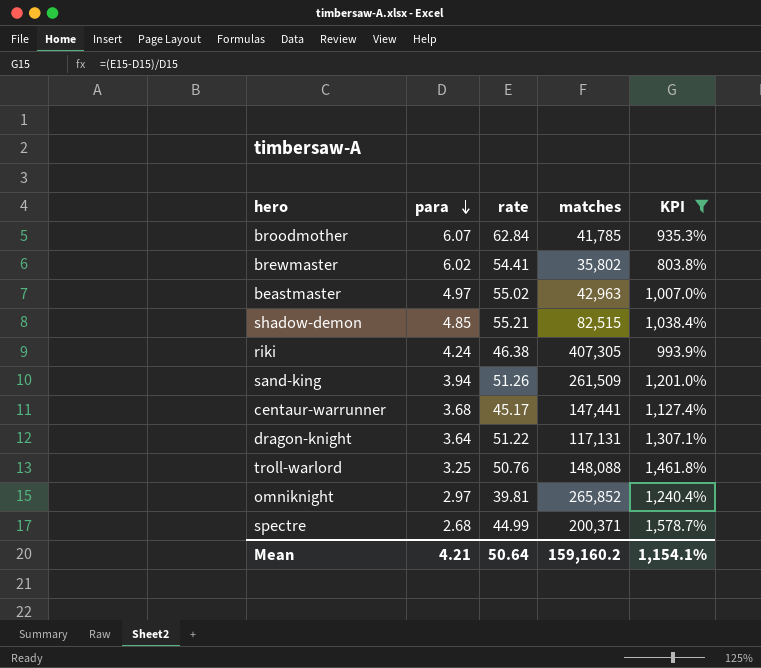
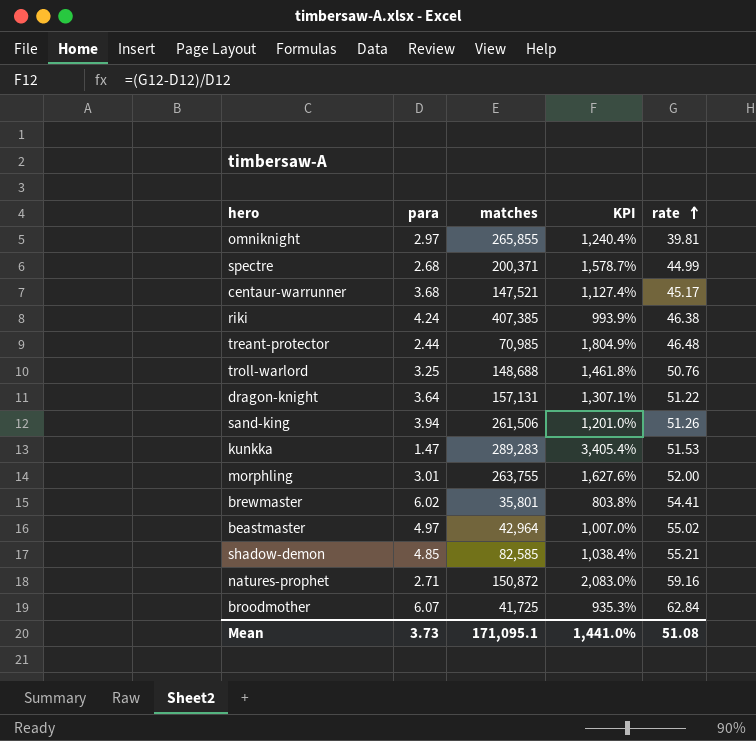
filter: KPI <= 1,578.7% -> none
row order: para descending -> rate ascending
column rate | position: 3 -> 5
omniknight | matches: 265,852 -> 265,855
centaur-warrunner | matches: 147,441 -> 147,521
riki | matches: 407,305 -> 407,385
troll-warlord | matches: 148,088 -> 148,688
dragon-knight | matches: 117,131 -> 157,131
sand-king | matches: 261,509 -> 261,506
brewmaster | matches: 35,802 -> 35,801
beastmaster | matches: 42,963 -> 42,964
shadow-demon | matches: 82,515 -> 82,585
broodmother | matches: 41,785 -> 41,725
Mean | para: 4.21 -> 3.73
Mean | matches: 159,160.2 -> 171,095.1
Mean | KPI: 1,154.1% -> 1,441.0%
Mean | rate: 50.64 -> 51.08

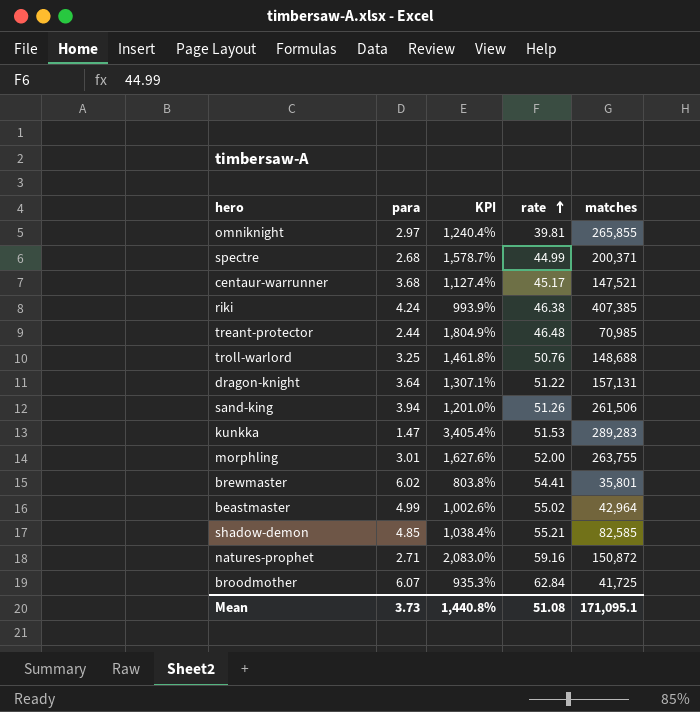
column matches | position: 3 -> 5
beastmaster | para: 4.97 -> 4.99
beastmaster | KPI: 1,007.0% -> 1,002.6%
Mean | KPI: 1,441.0% -> 1,440.8%

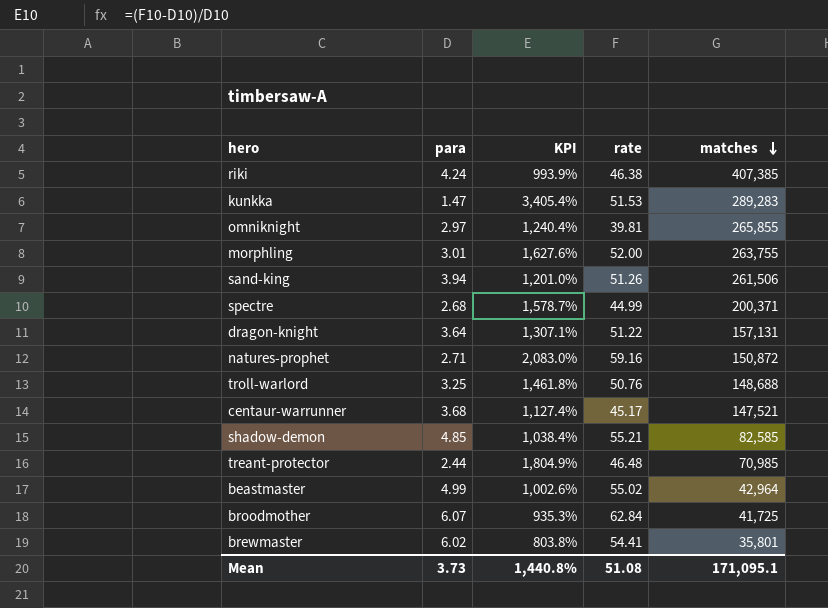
row order: rate ascending -> matches descending

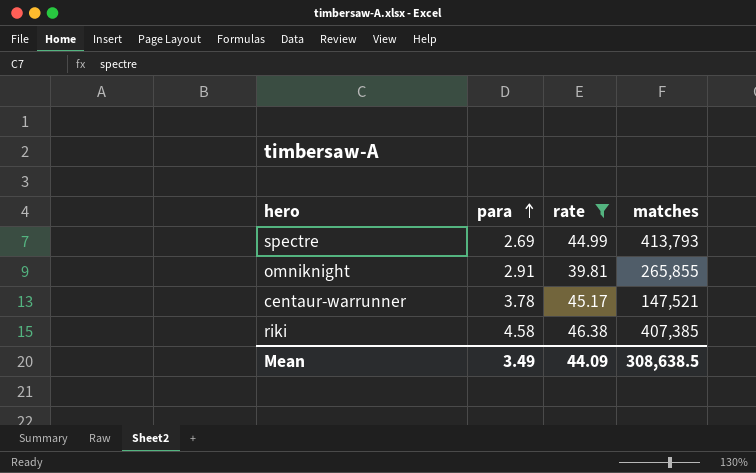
filter: none -> rate <= 46.38
row order: matches descending -> para ascending
column KPI | formula: ([rate] - [para]) / [para] -> none
spectre | para: 2.68 -> 2.69
spectre | matches: 200,371 -> 413,793
omniknight | para: 2.97 -> 2.91
centaur-warrunner | para: 3.68 -> 3.78
riki | para: 4.24 -> 4.58
Mean | para: 3.73 -> 3.49
Mean | rate: 51.08 -> 44.09
Mean | matches: 171,095.1 -> 308,638.5

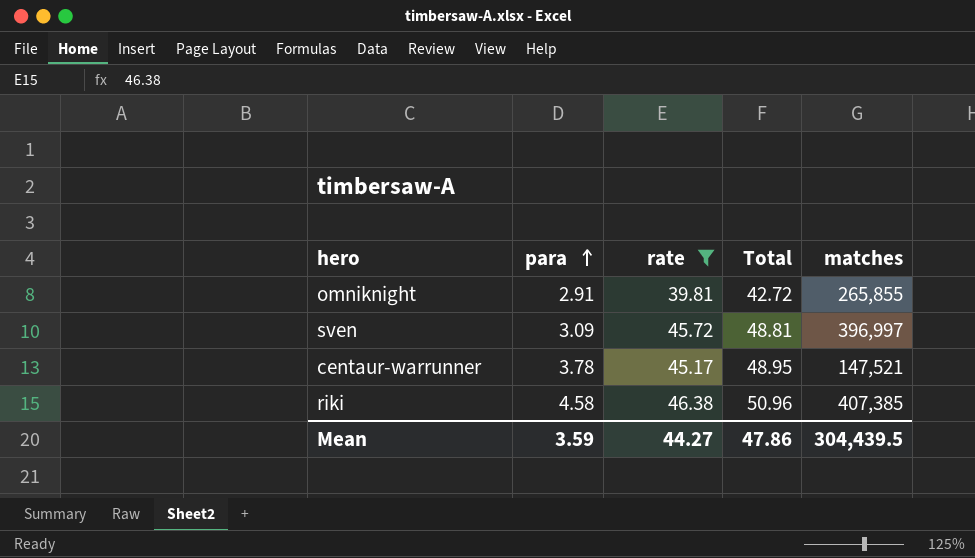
column Total | formula: none -> [para] + [rate]
row spectre: 2.69 | 44.99 | 413,793 -> none
row sven: none -> 3.09 | 45.72 | 48.81 | 396,997
Mean | para: 3.49 -> 3.59
Mean | rate: 44.09 -> 44.27
Mean | matches: 308,638.5 -> 304,439.5

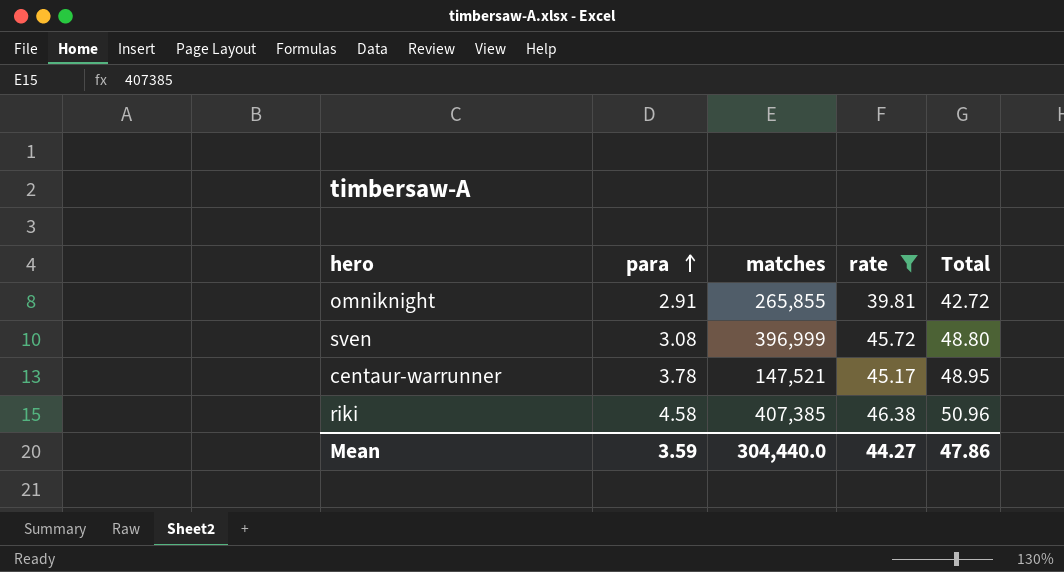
column matches | position: 5 -> 3
sven | para: 3.09 -> 3.08
sven | matches: 396,997 -> 396,999
sven | Total: 48.81 -> 48.80
Mean | matches: 304,439.5 -> 304,440.0

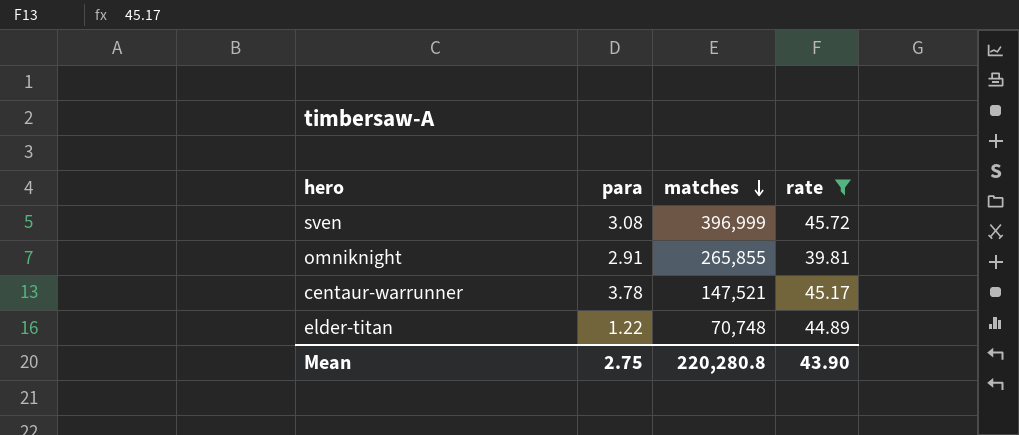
row order: para ascending -> matches descending
column Total | formula: [para] + [rate] -> none
row riki: 4.58 | 407,385 | 46.38 | 50.96 -> none
row elder-titan: none -> 1.22 | 70,748 | 44.89
Mean | para: 3.59 -> 2.75
Mean | matches: 304,440.0 -> 220,280.8
Mean | rate: 44.27 -> 43.90

